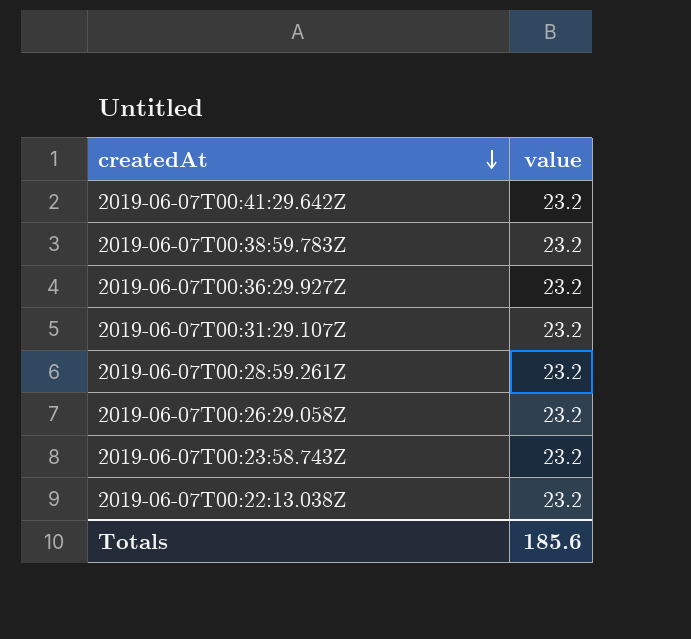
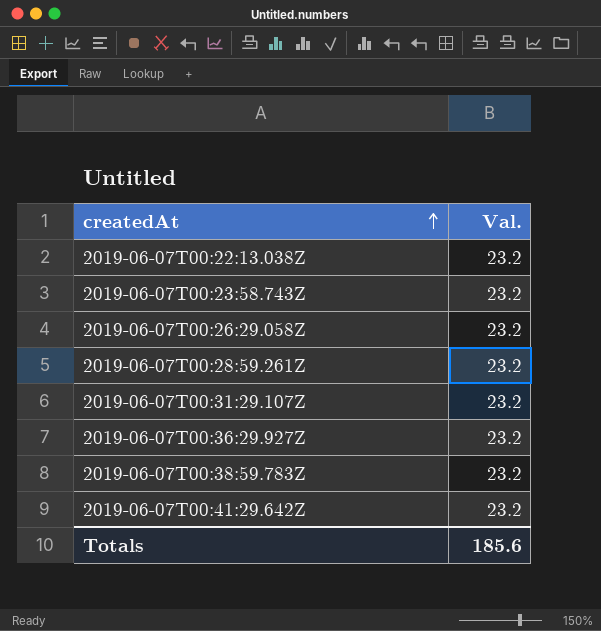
row order: createdAt descending -> createdAt ascending
column name: value -> Val.

